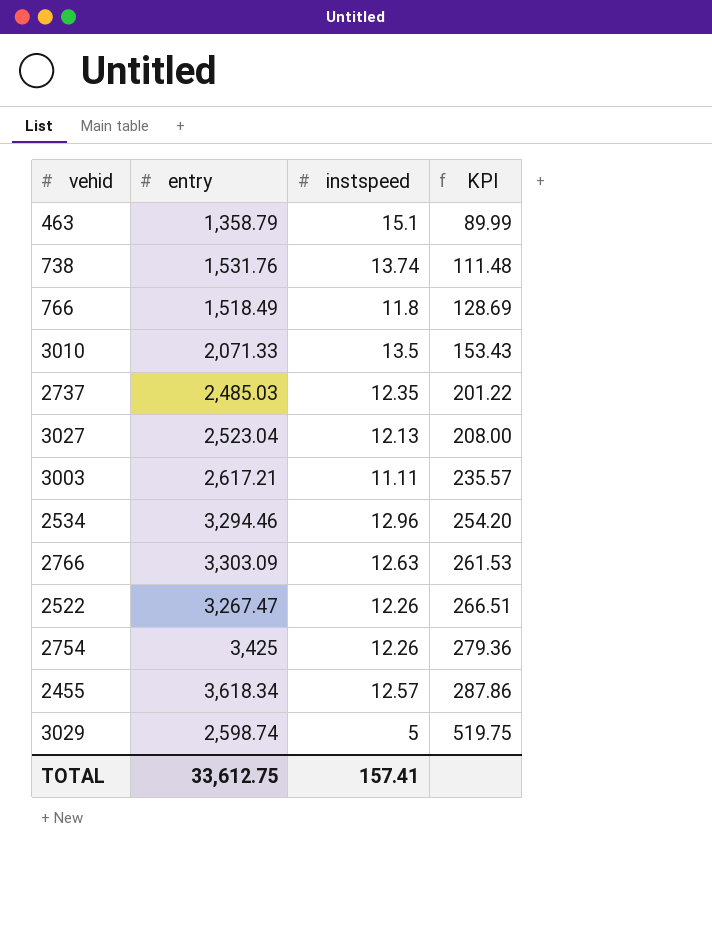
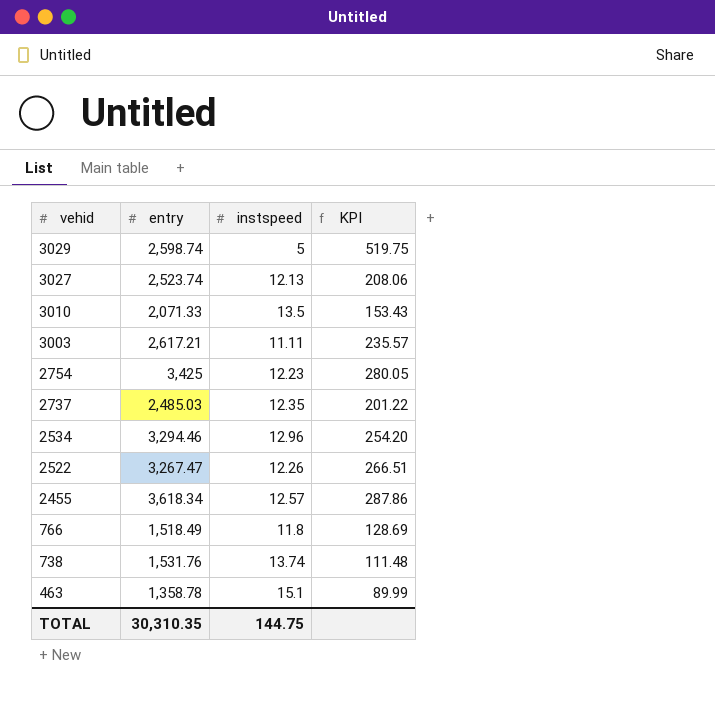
row order: KPI ascending -> vehid descending
row 2766: 3,303.09 | 12.63 | 261.53 -> none
3027 | entry: 2,523.04 -> 2,523.74
3027 | KPI: 208.00 -> 208.06
2754 | instspeed: 12.26 -> 12.23
2754 | KPI: 279.36 -> 280.05
463 | entry: 1,358.79 -> 1,358.78
TOTAL | entry: 33,612.75 -> 30,310.35
TOTAL | instspeed: 157.41 -> 144.75

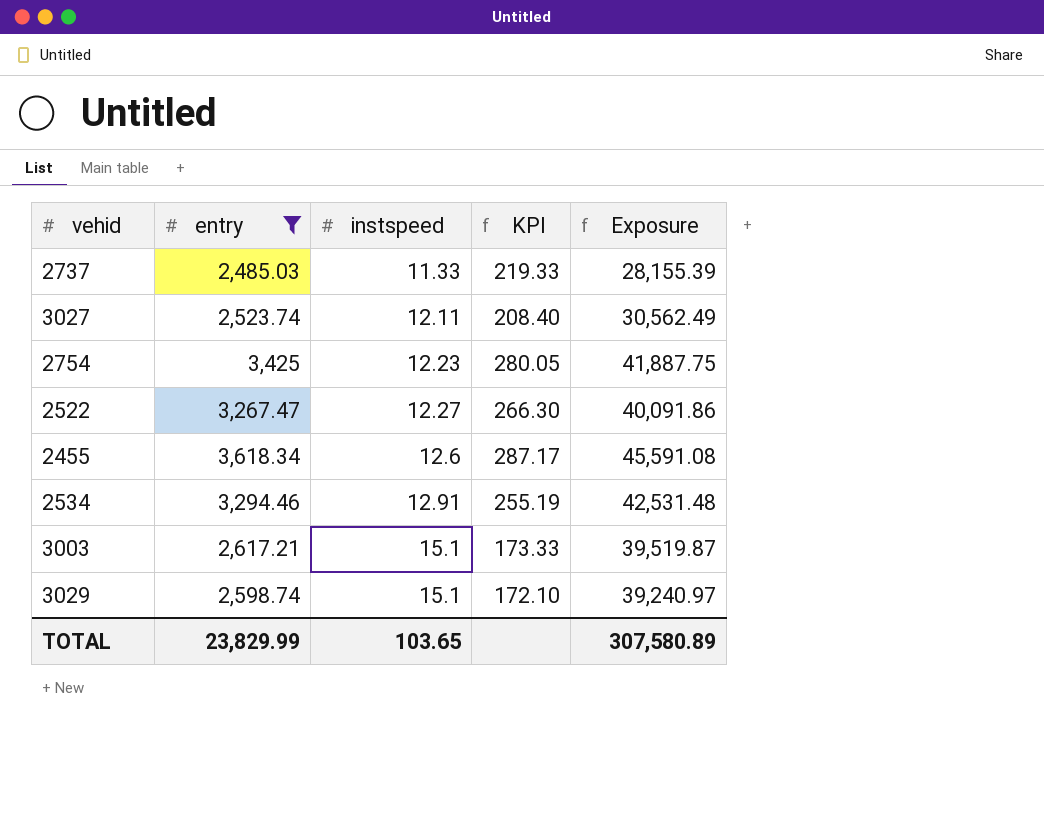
filter: none -> entry >= 2,485.03
row order: vehid descending -> instspeed ascending
column Exposure | formula: none -> [entry] * [instspeed]
2737 | instspeed: 12.35 -> 11.33
2737 | KPI: 201.22 -> 219.33
3027 | instspeed: 12.13 -> 12.11
3027 | KPI: 208.06 -> 208.40
2522 | instspeed: 12.26 -> 12.27
2522 | KPI: 266.51 -> 266.30
2455 | instspeed: 12.57 -> 12.6
2455 | KPI: 287.86 -> 287.17
2534 | instspeed: 12.96 -> 12.91
2534 | KPI: 254.20 -> 255.19
3003 | instspeed: 11.11 -> 15.1
3003 | KPI: 235.57 -> 173.33
3029 | instspeed: 5 -> 15.1
3029 | KPI: 519.75 -> 172.10
TOTAL | entry: 30,310.35 -> 23,829.99
TOTAL | instspeed: 144.75 -> 103.65

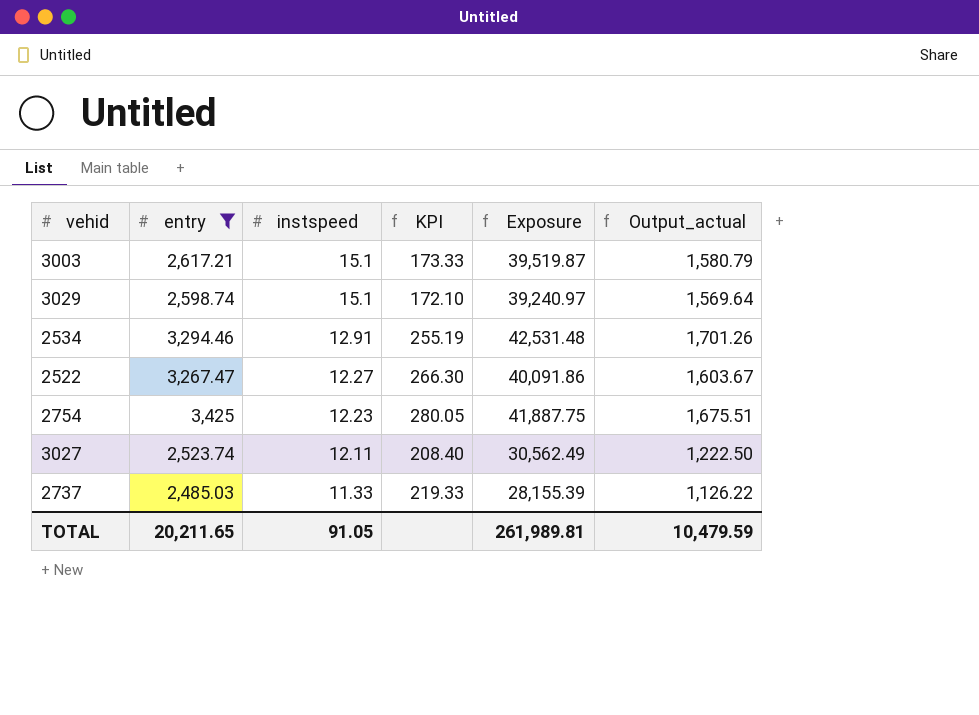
row order: instspeed ascending -> instspeed descending
column Output_actual | formula: none -> [Exposure] * 0.04
row 2455: 3,618.34 | 12.6 | 287.17 | 45,591.08 -> none
TOTAL | entry: 23,829.99 -> 20,211.65
TOTAL | instspeed: 103.65 -> 91.05
TOTAL | Exposure: 307,580.89 -> 261,989.81

